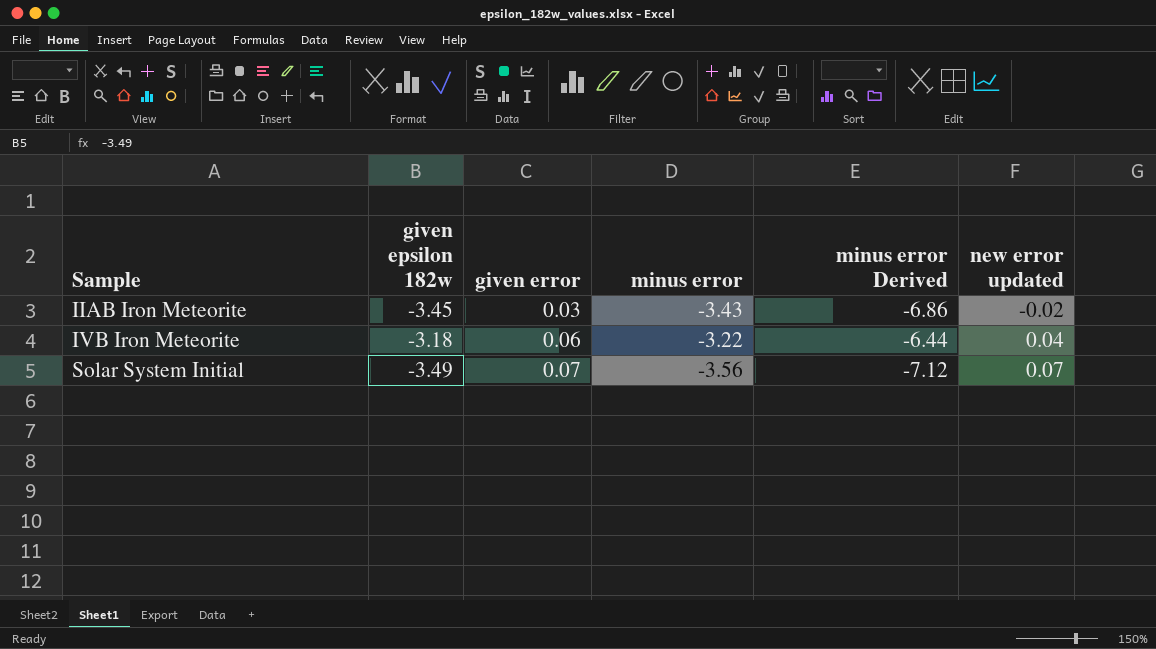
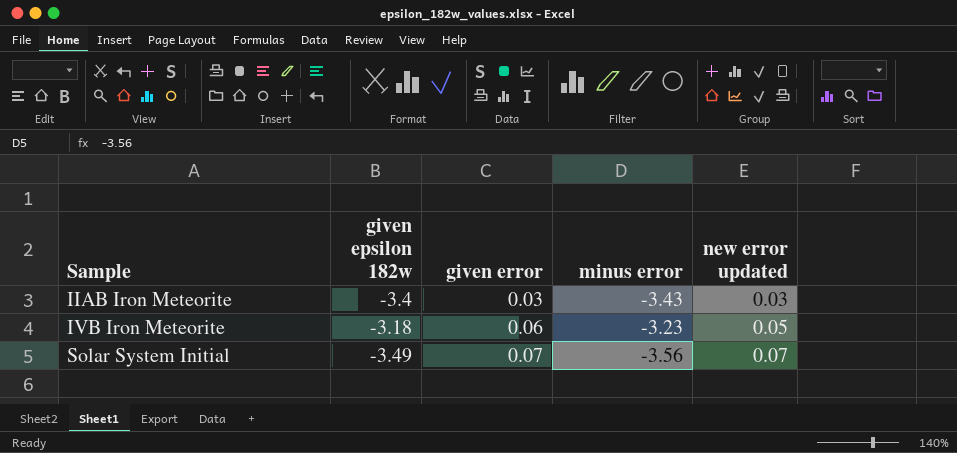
column minus error Derived | formula: [minus error] * 2 -> none
IIAB Iron Meteorite | given epsilon 182w: -3.45 -> -3.4
IIAB Iron Meteorite | new error updated: -0.02 -> 0.03
IVB Iron Meteorite | minus error: -3.22 -> -3.23
IVB Iron Meteorite | new error updated: 0.04 -> 0.05

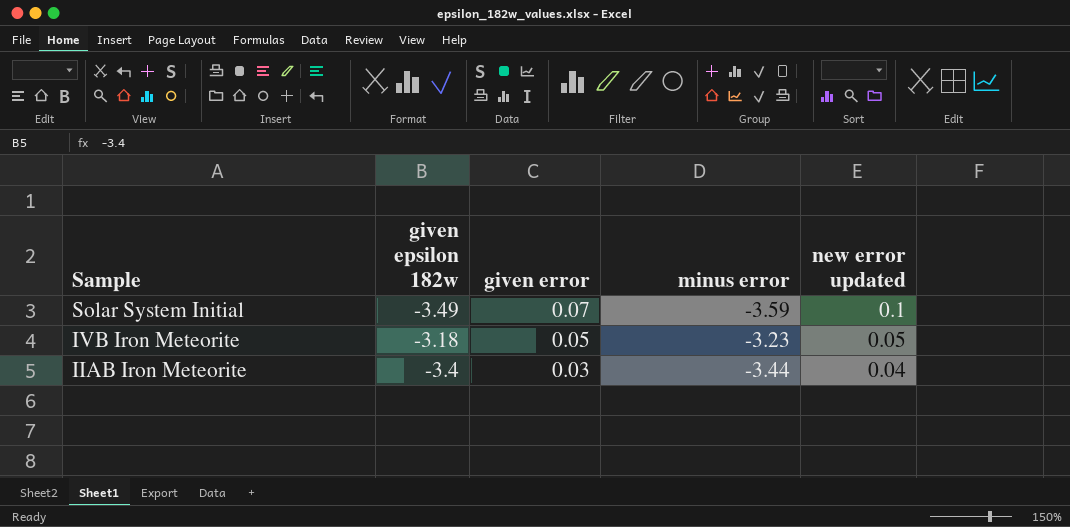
row order: Sample ascending -> Sample descending
Solar System Initial | minus error: -3.56 -> -3.59
Solar System Initial | new error updated: 0.07 -> 0.1
IVB Iron Meteorite | given error: 0.06 -> 0.05
IIAB Iron Meteorite | minus error: -3.43 -> -3.44
IIAB Iron Meteorite | new error updated: 0.03 -> 0.04

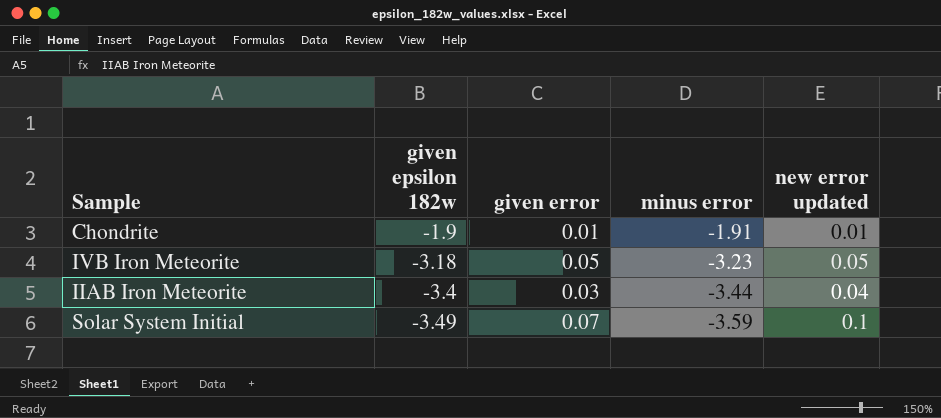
row order: Sample descending -> given epsilon 182w descending
row Chondrite: none -> -1.9 | 0.01 | -1.91 | 0.01

